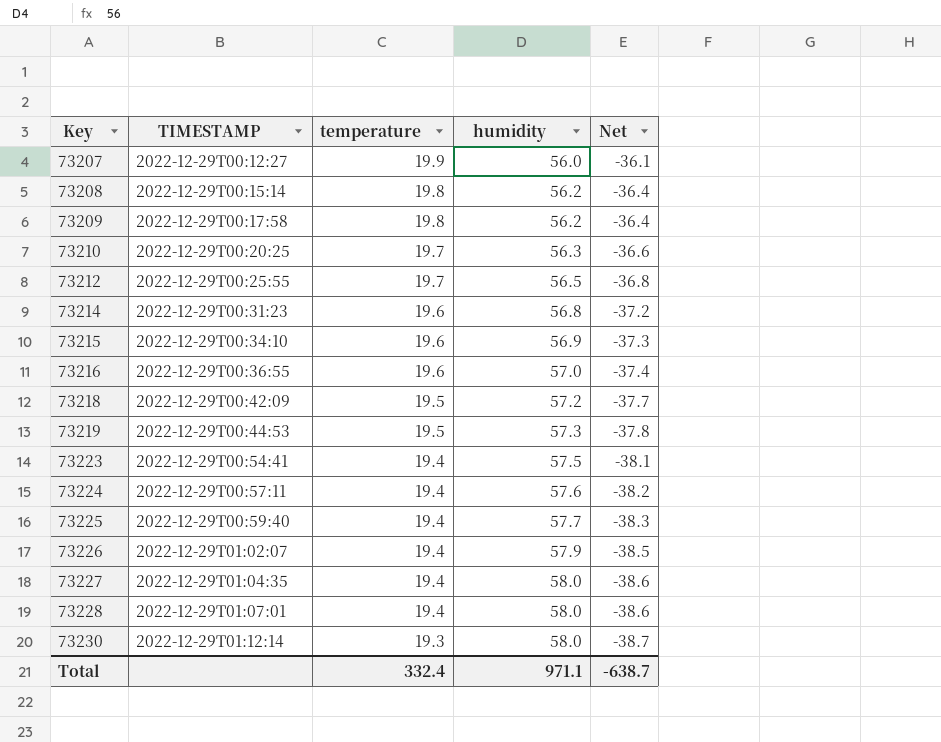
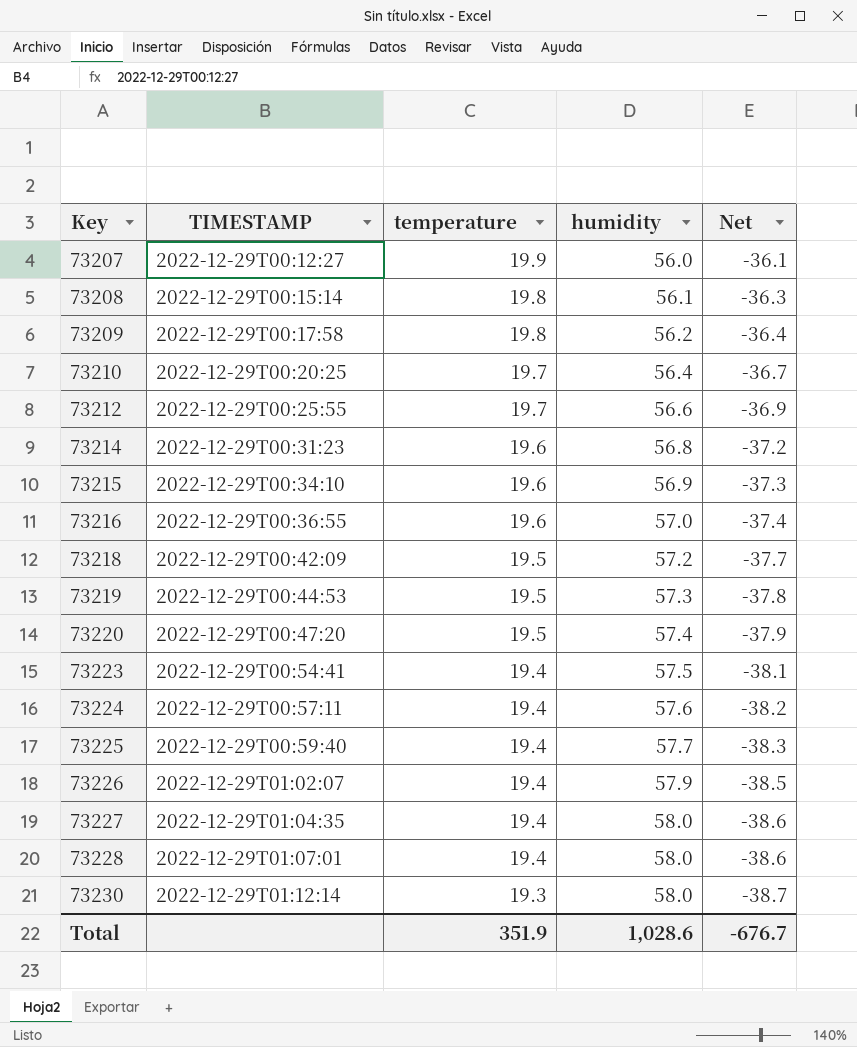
73208 | humidity: 56.2 -> 56.1
73208 | Net: -36.4 -> -36.3
73210 | humidity: 56.3 -> 56.4
73210 | Net: -36.6 -> -36.7
73212 | humidity: 56.5 -> 56.6
73212 | Net: -36.8 -> -36.9
row 73220: none -> 2022-12-29T00:47:20 | 19.5 | 57.4 | -37.9
Total | temperature: 332.4 -> 351.9
Total | humidity: 971.1 -> 1,028.6
Total | Net: -638.7 -> -676.7

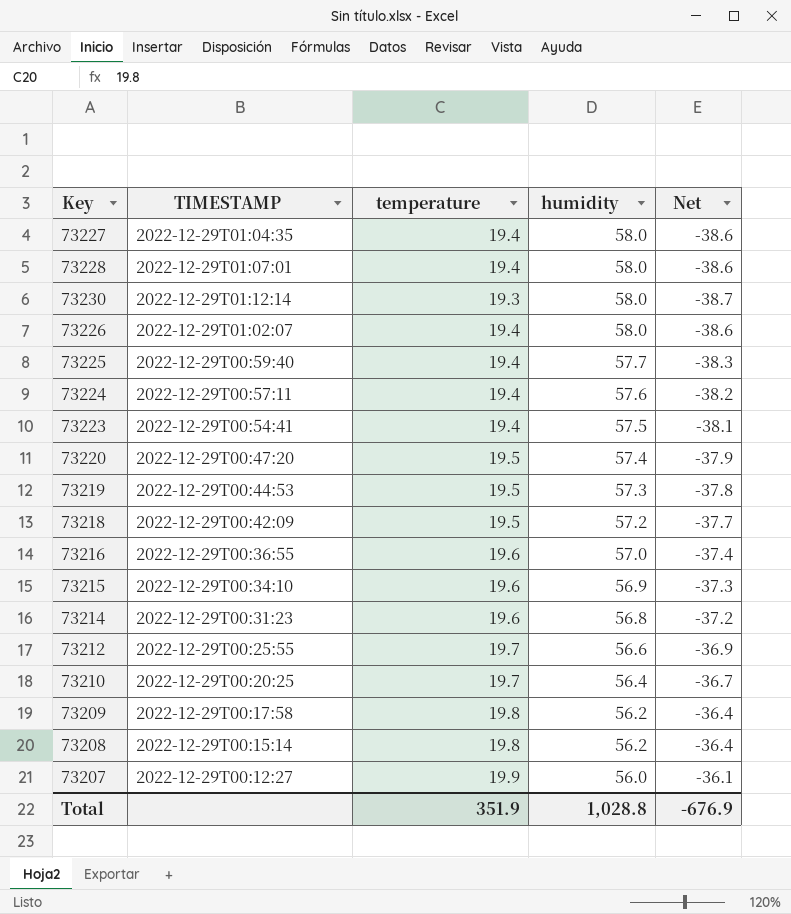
row order: Key ascending -> humidity descending
73226 | humidity: 57.9 -> 58.0
73226 | Net: -38.5 -> -38.6
73208 | humidity: 56.1 -> 56.2
73208 | Net: -36.3 -> -36.4
Total | humidity: 1,028.6 -> 1,028.8
Total | Net: -676.7 -> -676.9

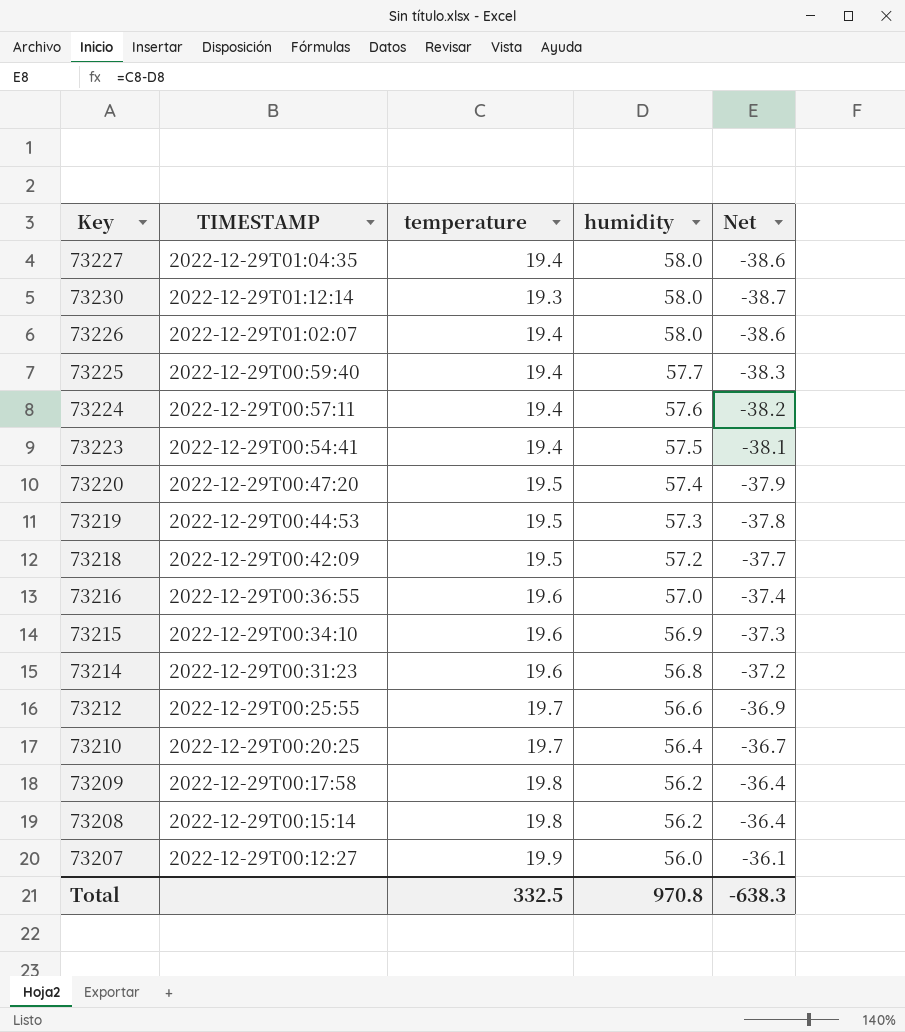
row 73228: 2022-12-29T01:07:01 | 19.4 | 58.0 | -38.6 -> none
Total | temperature: 351.9 -> 332.5
Total | humidity: 1,028.8 -> 970.8
Total | Net: -676.9 -> -638.3

